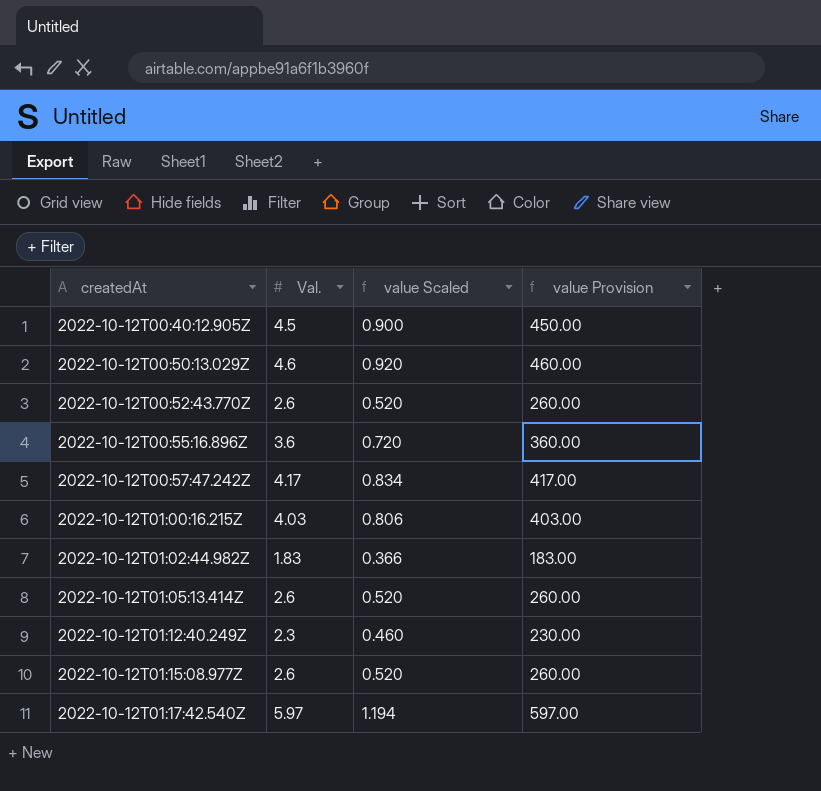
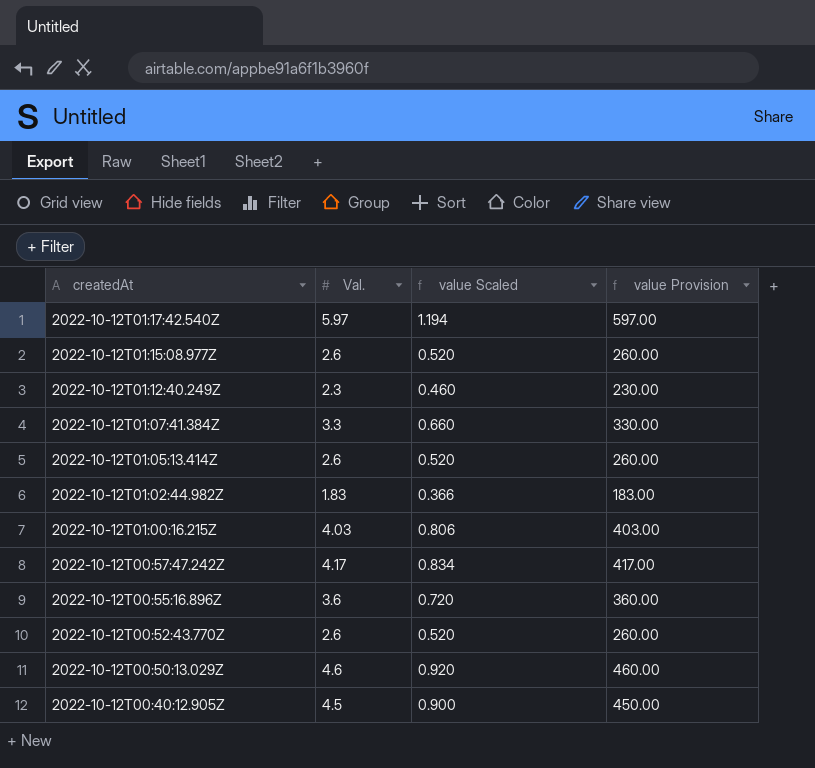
row order: createdAt ascending -> createdAt descending
row 2022-10-12T01:07:41.384Z: none -> 3.3 | 0.660 | 330.00

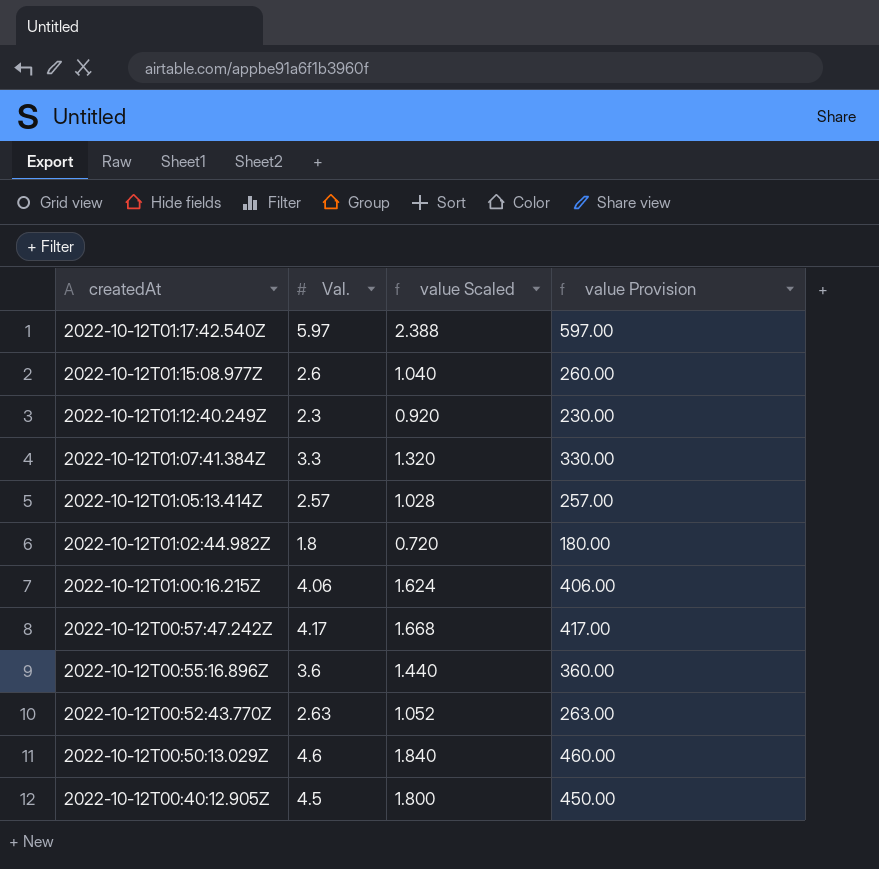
column value Scaled | formula: [Val.] * 0.2 -> [Val.] * 0.4
2022-10-12T01:05:13.414Z | Val.: 2.6 -> 2.57
2022-10-12T01:05:13.414Z | value Provision: 260.00 -> 257.00
2022-10-12T01:02:44.982Z | Val.: 1.83 -> 1.8
2022-10-12T01:02:44.982Z | value Provision: 183.00 -> 180.00
2022-10-12T01:00:16.215Z | Val.: 4.03 -> 4.06
2022-10-12T01:00:16.215Z | value Provision: 403.00 -> 406.00
2022-10-12T00:52:43.770Z | Val.: 2.6 -> 2.63
2022-10-12T00:52:43.770Z | value Provision: 260.00 -> 263.00

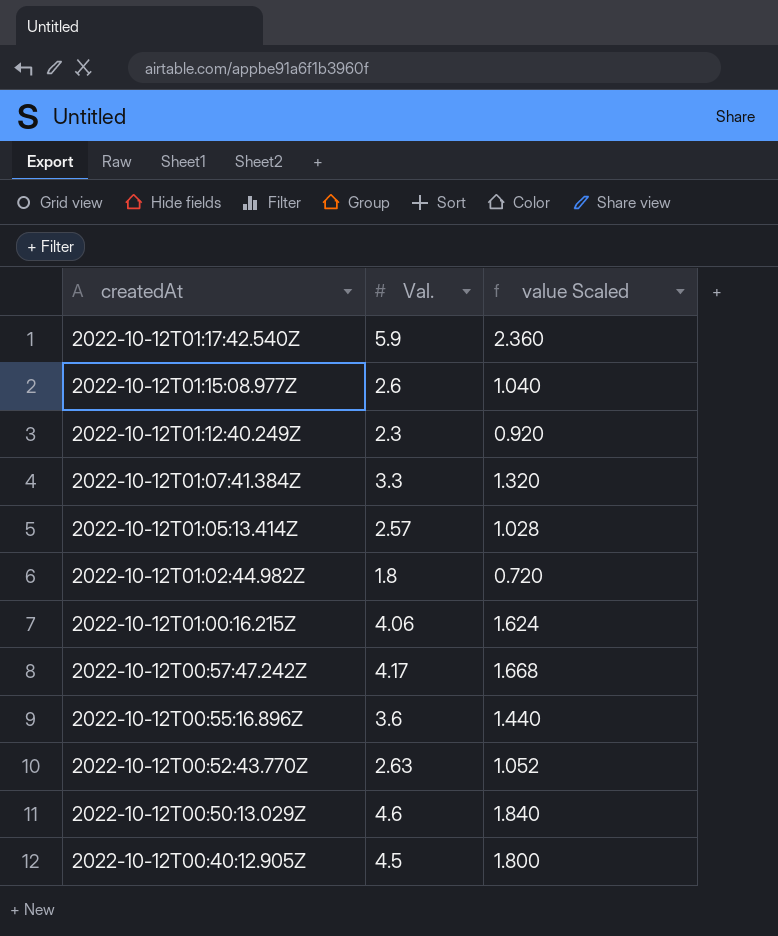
column value Provision | formula: [Val.] * 100 -> none
2022-10-12T01:17:42.540Z | Val.: 5.97 -> 5.9
2022-10-12T01:17:42.540Z | value Scaled: 2.388 -> 2.360

